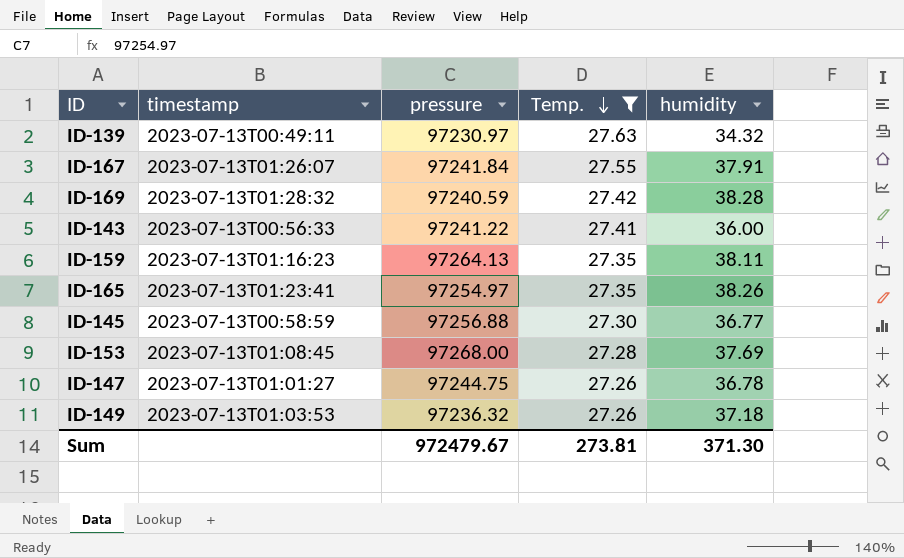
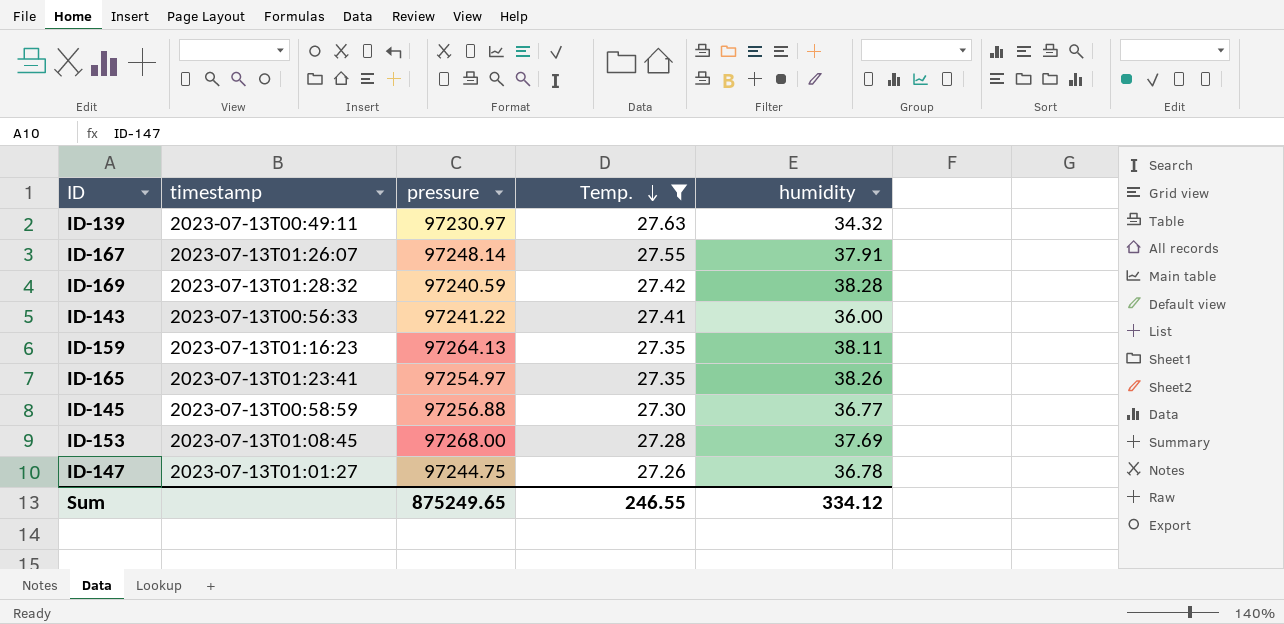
row ID-149: 2023-07-13T01:03:53 | 97236.32 | 27.26 | 37.18 -> none
ID-167 | pressure: 97241.84 -> 97248.14
Sum | pressure: 972479.67 -> 875249.65
Sum | Temp.: 273.81 -> 246.55
Sum | humidity: 371.30 -> 334.12

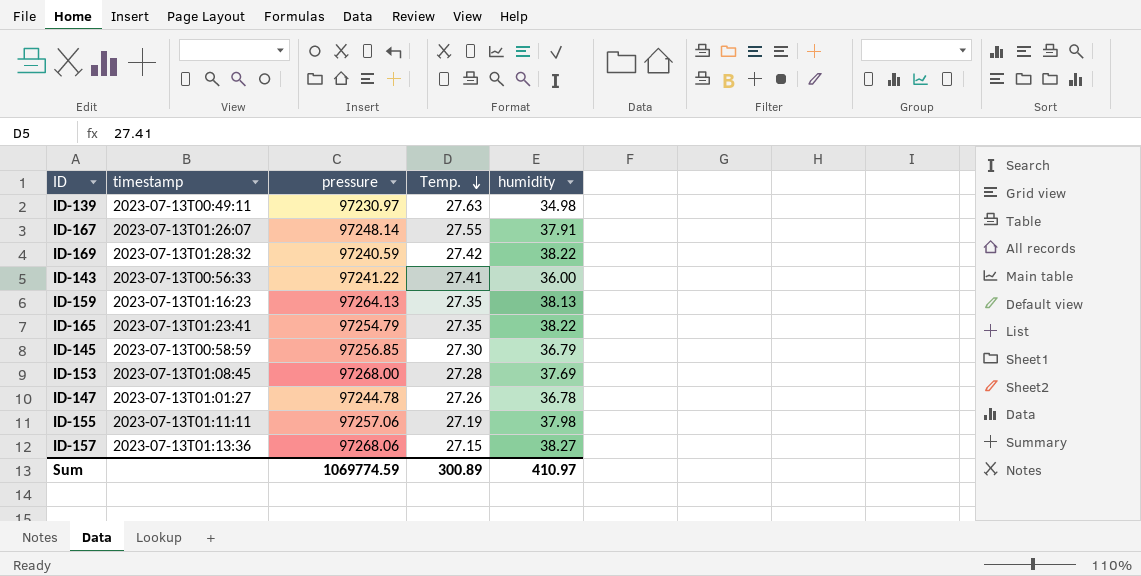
filter: Temp. >= 27.26 -> none
ID-139 | humidity: 34.32 -> 34.98
ID-169 | humidity: 38.28 -> 38.22
ID-159 | humidity: 38.11 -> 38.13
ID-165 | pressure: 97254.97 -> 97254.79
ID-165 | humidity: 38.26 -> 38.22
ID-145 | pressure: 97256.88 -> 97256.85
ID-145 | humidity: 36.77 -> 36.79
ID-147 | pressure: 97244.75 -> 97244.78
Sum | pressure: 875249.65 -> 1069774.59
Sum | Temp.: 246.55 -> 300.89
Sum | humidity: 334.12 -> 410.97

